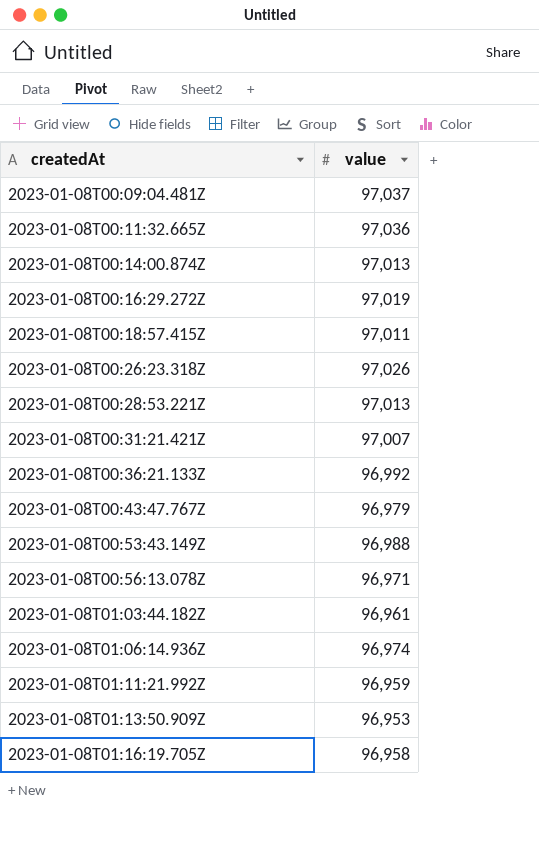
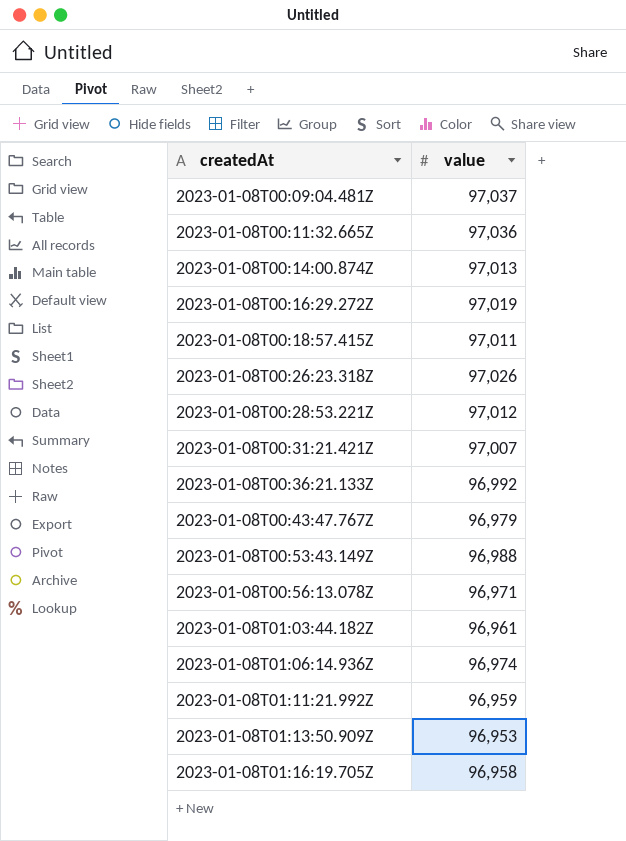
2023-01-08T00:28:53.221Z | value: 97,013 -> 97,012

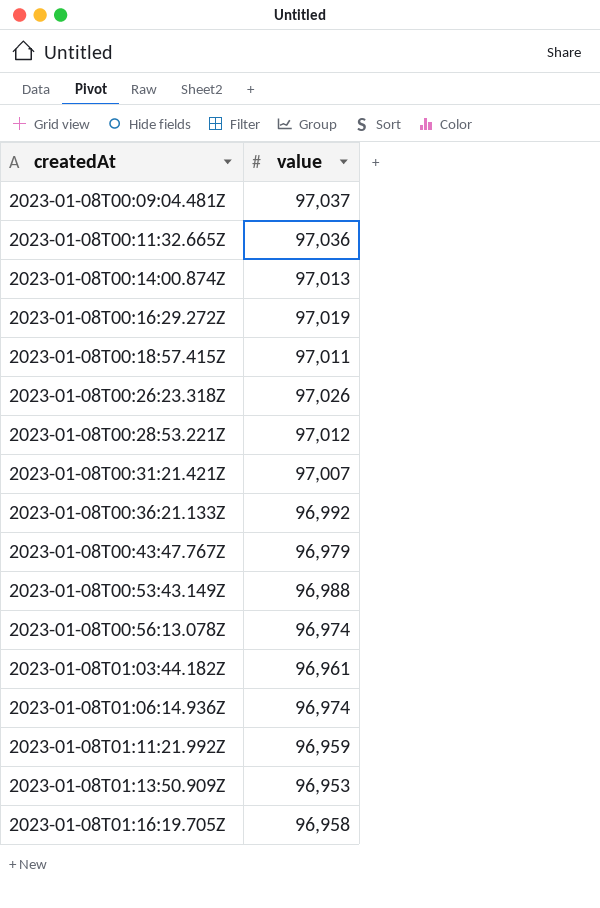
2023-01-08T00:56:13.078Z | value: 96,971 -> 96,974

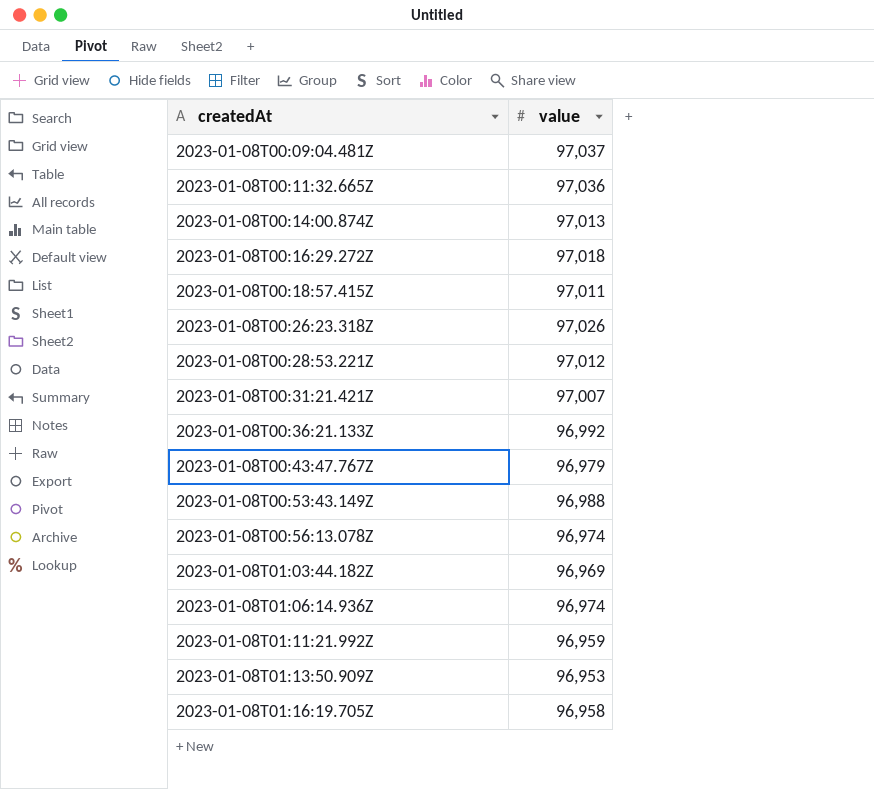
2023-01-08T00:16:29.272Z | value: 97,019 -> 97,018
2023-01-08T01:03:44.182Z | value: 96,961 -> 96,969

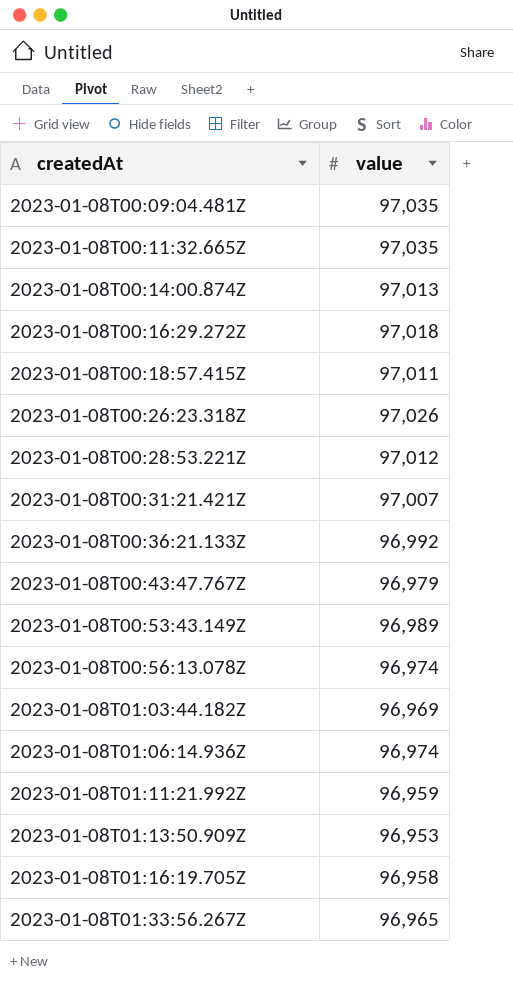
2023-01-08T00:09:04.481Z | value: 97,037 -> 97,035
2023-01-08T00:11:32.665Z | value: 97,036 -> 97,035
2023-01-08T00:53:43.149Z | value: 96,988 -> 96,989
row 2023-01-08T01:33:56.267Z: none -> 96,965

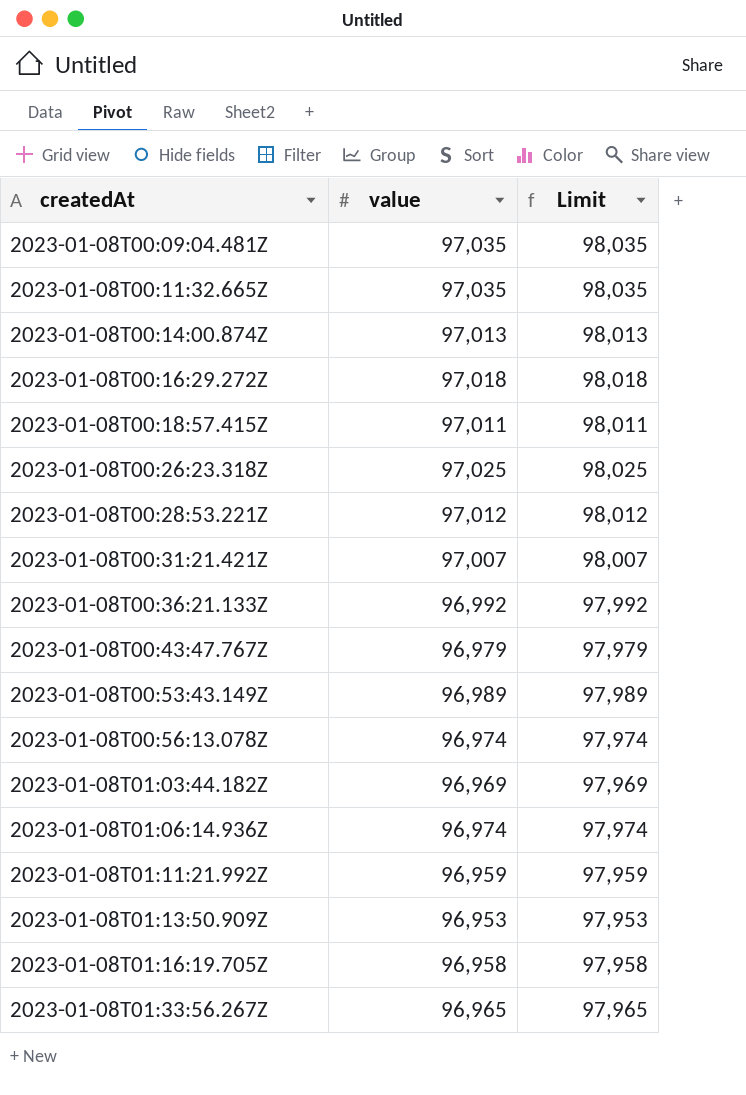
column Limit | formula: none -> [value] + 1000
2023-01-08T00:26:23.318Z | value: 97,026 -> 97,025

